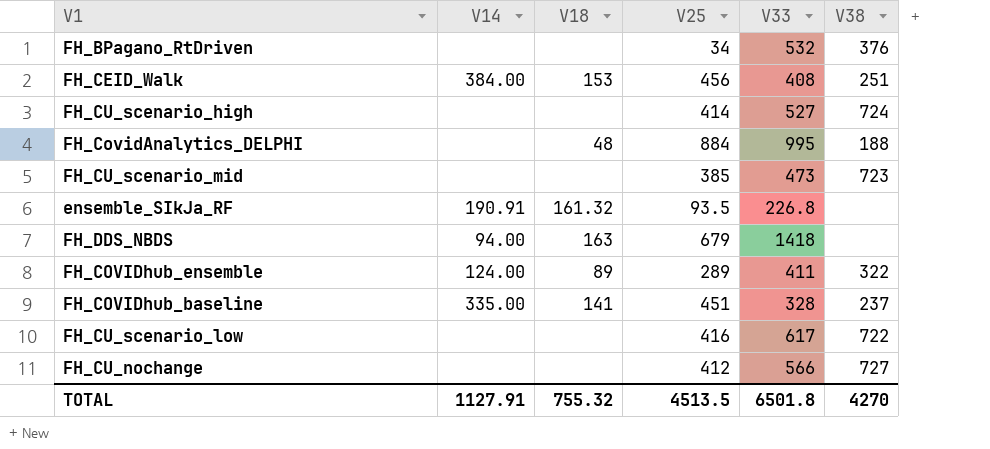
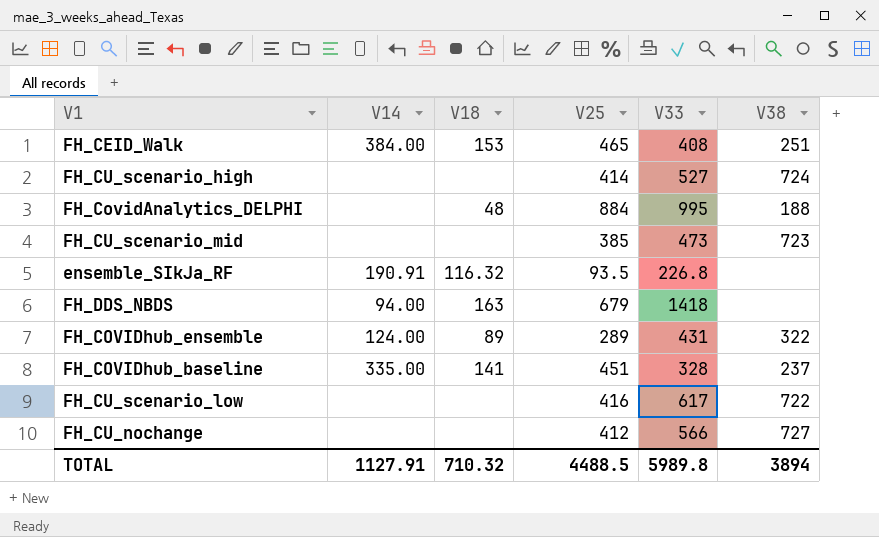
row FH_BPagano_RtDriven: none | none | 34 | 532 | 376 -> none
FH_CEID_Walk | V25: 456 -> 465
ensemble_SIkJa_RF | V18: 161.32 -> 116.32
FH_COVIDhub_ensemble | V33: 411 -> 431
TOTAL | V18: 755.32 -> 710.32
TOTAL | V25: 4513.5 -> 4488.5
TOTAL | V33: 6501.8 -> 5989.8
TOTAL | V38: 4270 -> 3894

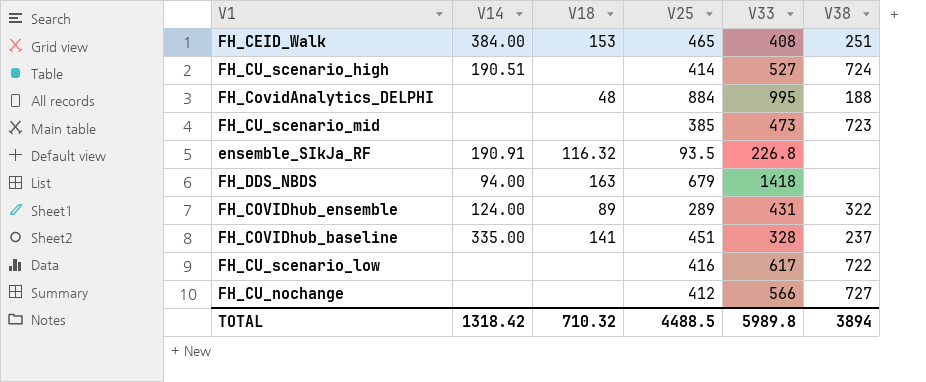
FH_CU_scenario_high | V14: none -> 190.51
TOTAL | V14: 1127.91 -> 1318.42

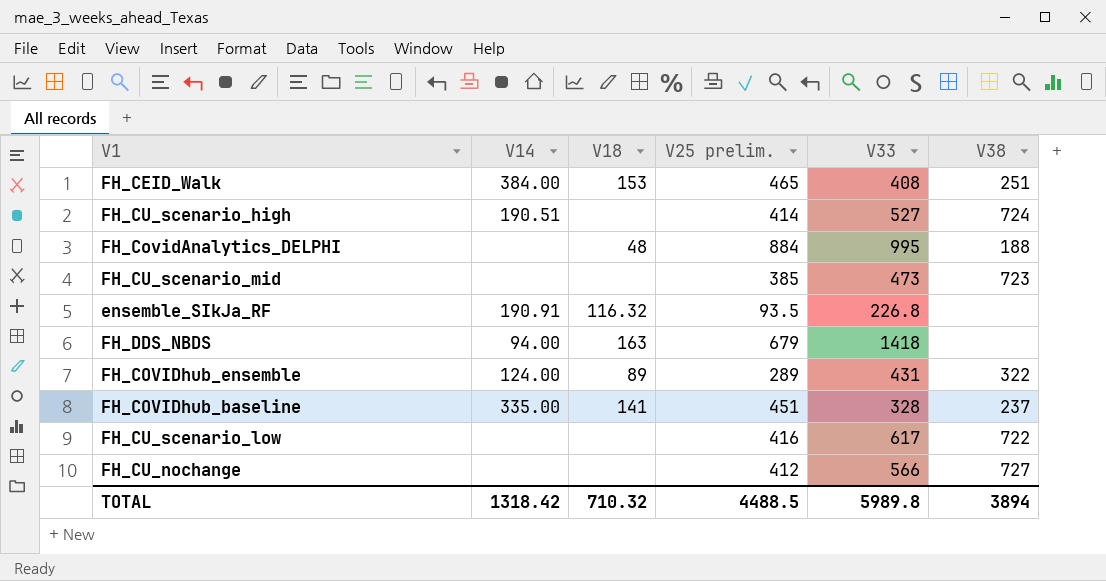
column name: V25 -> V25 prelim.

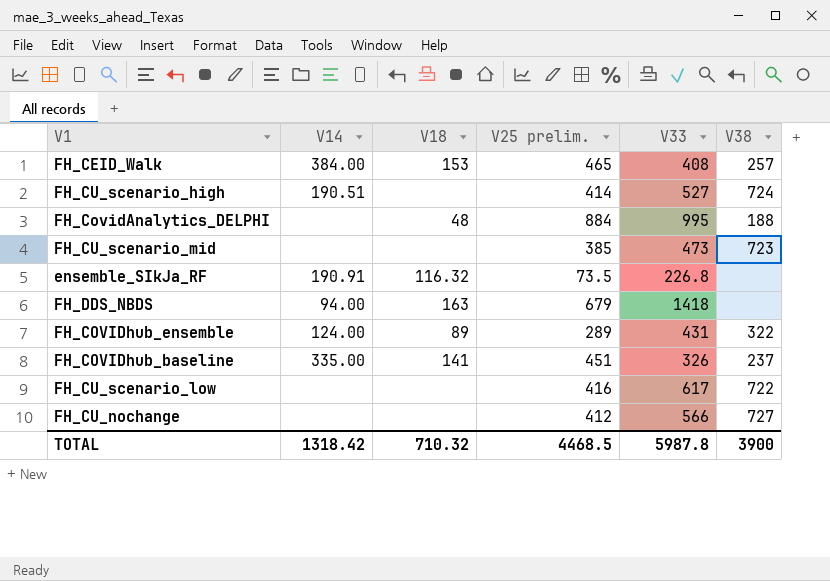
FH_CEID_Walk | V38: 251 -> 257
ensemble_SIkJa_RF | V25 prelim.: 93.5 -> 73.5
FH_COVIDhub_baseline | V33: 328 -> 326
TOTAL | V25 prelim.: 4488.5 -> 4468.5
TOTAL | V33: 5989.8 -> 5987.8
TOTAL | V38: 3894 -> 3900

